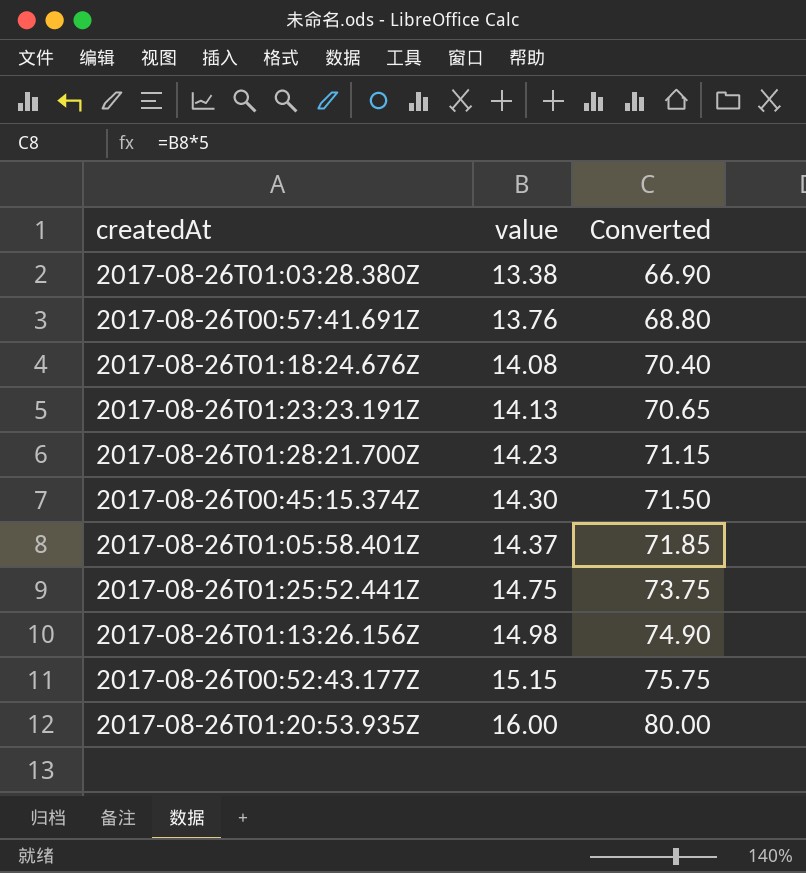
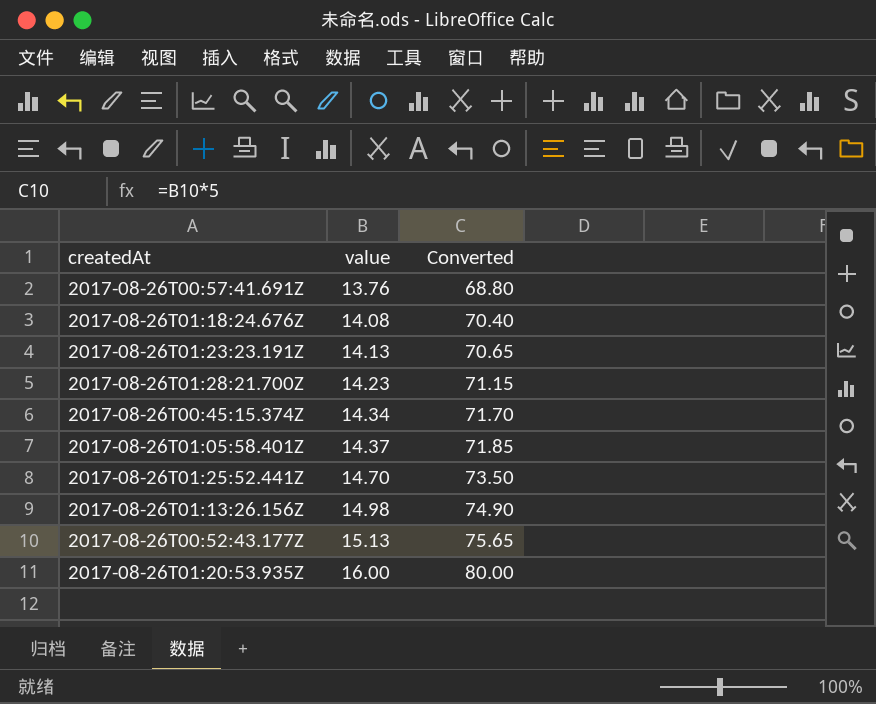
row 2017-08-26T01:03:28.380Z: 13.38 | 66.90 -> none
2017-08-26T00:45:15.374Z | value: 14.30 -> 14.34
2017-08-26T00:45:15.374Z | Converted: 71.50 -> 71.70
2017-08-26T01:25:52.441Z | value: 14.75 -> 14.70
2017-08-26T01:25:52.441Z | Converted: 73.75 -> 73.50
2017-08-26T00:52:43.177Z | value: 15.15 -> 15.13
2017-08-26T00:52:43.177Z | Converted: 75.75 -> 75.65

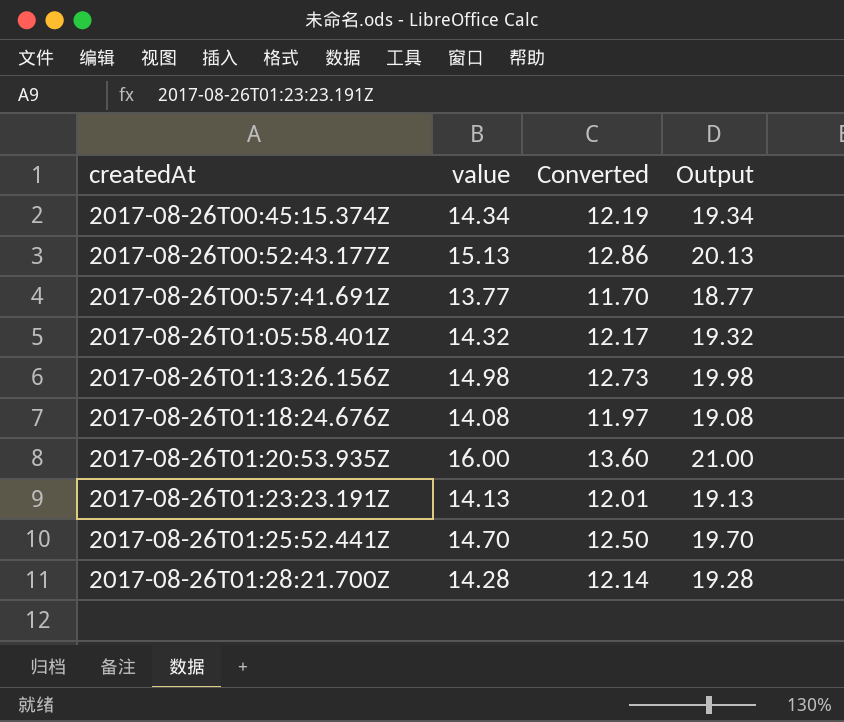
row order: value ascending -> createdAt ascending
column Converted | formula: [value] * 5 -> [value] * 0.85
column Output | formula: none -> [value] + 5
2017-08-26T00:57:41.691Z | value: 13.76 -> 13.77
2017-08-26T01:05:58.401Z | value: 14.37 -> 14.32
2017-08-26T01:28:21.700Z | value: 14.23 -> 14.28

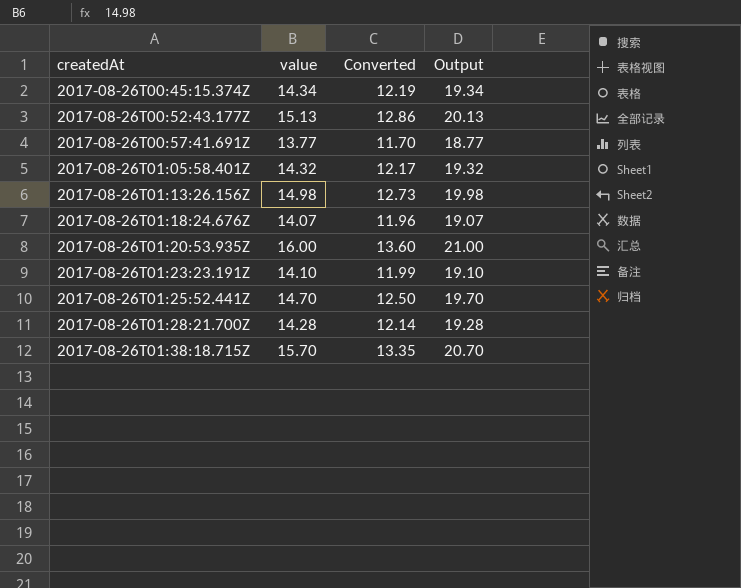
2017-08-26T01:18:24.676Z | value: 14.08 -> 14.07
2017-08-26T01:18:24.676Z | Converted: 11.97 -> 11.96
2017-08-26T01:18:24.676Z | Output: 19.08 -> 19.07
2017-08-26T01:23:23.191Z | value: 14.13 -> 14.10
2017-08-26T01:23:23.191Z | Converted: 12.01 -> 11.99
2017-08-26T01:23:23.191Z | Output: 19.13 -> 19.10
row 2017-08-26T01:38:18.715Z: none -> 15.70 | 13.35 | 20.70

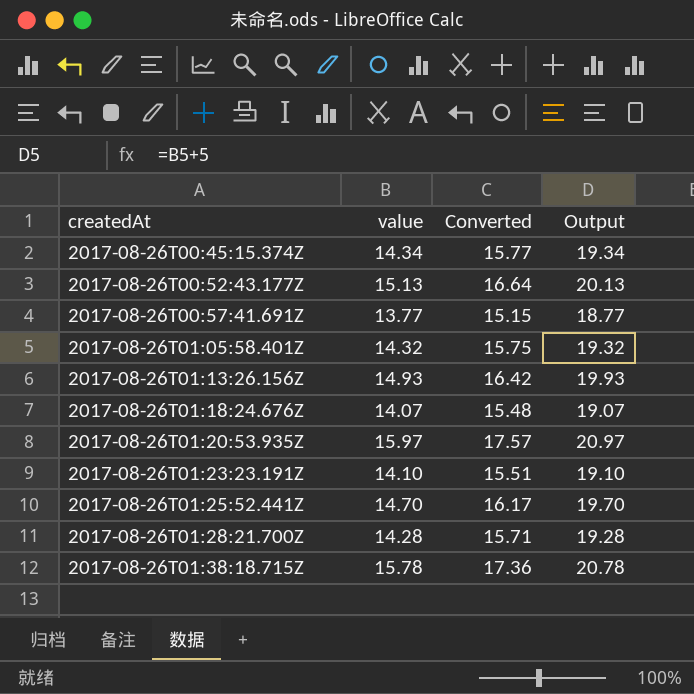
column Converted | formula: [value] * 0.85 -> [value] * 1.1
2017-08-26T01:13:26.156Z | value: 14.98 -> 14.93
2017-08-26T01:13:26.156Z | Output: 19.98 -> 19.93
2017-08-26T01:20:53.935Z | value: 16.00 -> 15.97
2017-08-26T01:20:53.935Z | Output: 21.00 -> 20.97
2017-08-26T01:38:18.715Z | value: 15.70 -> 15.78
2017-08-26T01:38:18.715Z | Output: 20.70 -> 20.78

